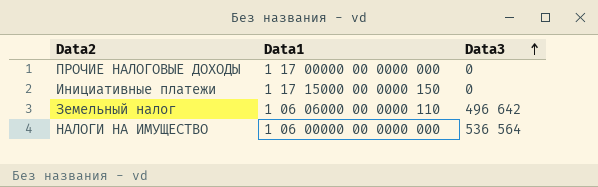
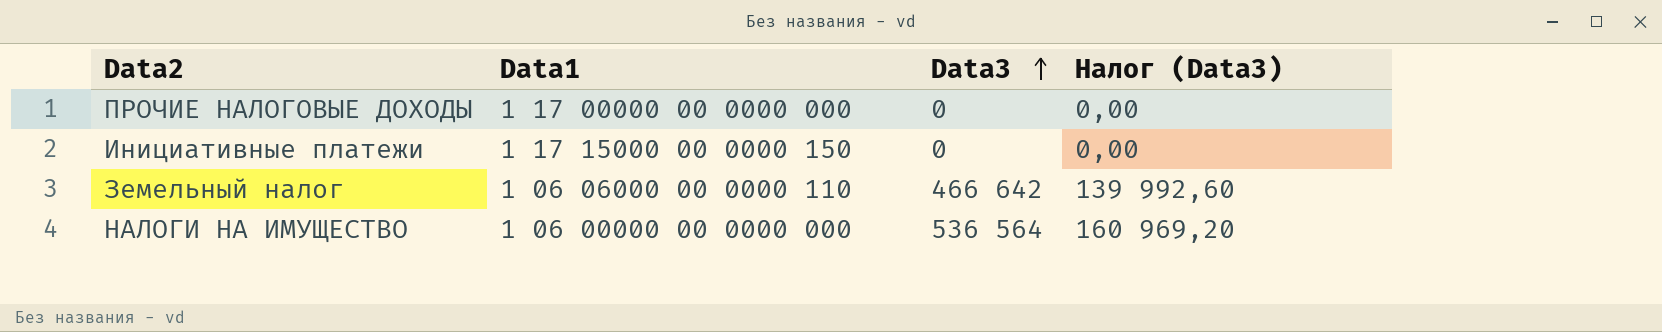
column Налог (Data3) | formula: none -> [Data3] * 0,3
Земельный налог | Data3: 496 642 -> 466 642

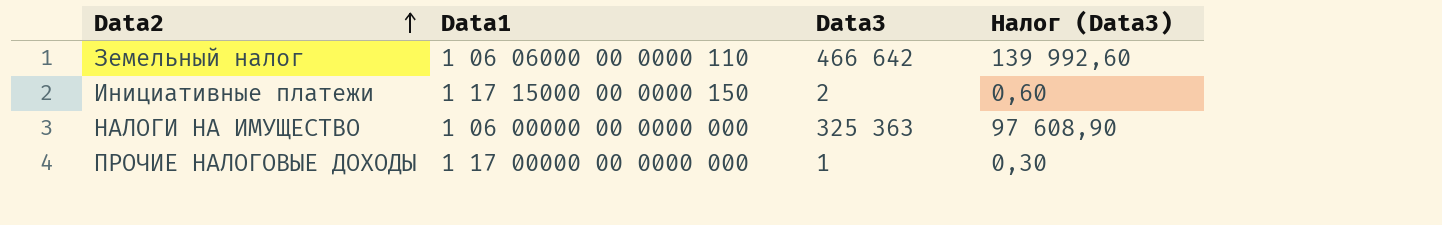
row order: Data3 ascending -> Data2 ascending
Инициативные платежи | Data3: 0 -> 2
Инициативные платежи | Налог (Data3): 0,00 -> 0,60
НАЛОГИ НА ИМУЩЕСТВО | Data3: 536 564 -> 325 363
НАЛОГИ НА ИМУЩЕСТВО | Налог (Data3): 160 969,20 -> 97 608,90
ПРОЧИЕ НАЛОГОВЫЕ ДОХОДЫ | Data3: 0 -> 1
ПРОЧИЕ НАЛОГОВЫЕ ДОХОДЫ | Налог (Data3): 0,00 -> 0,30

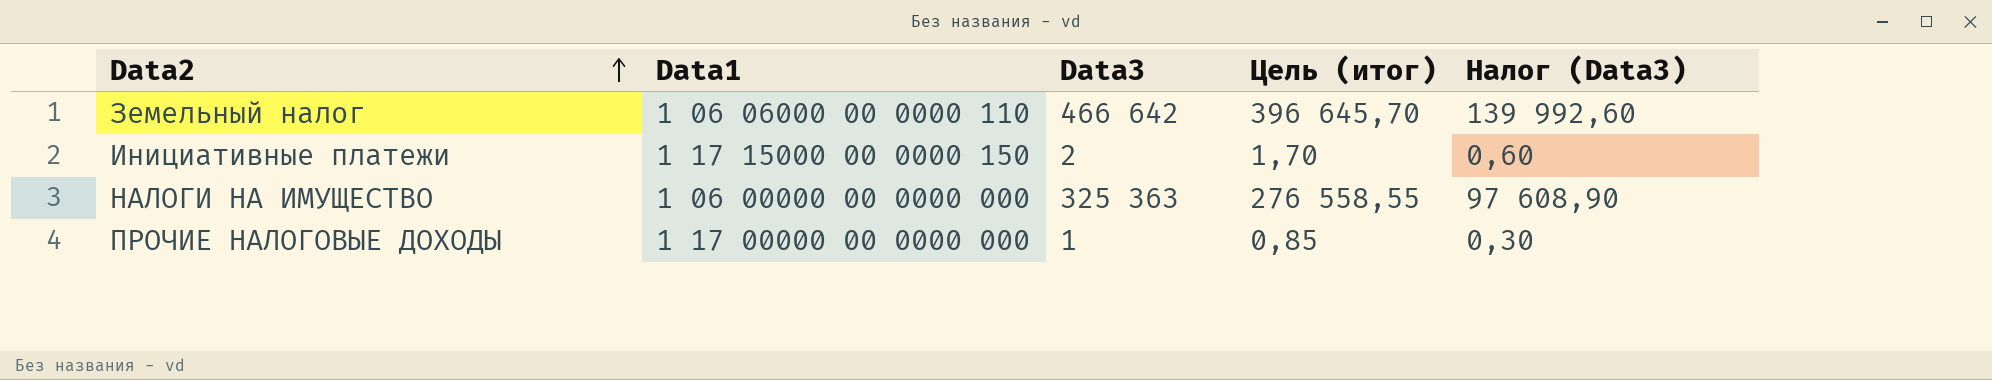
column Цель (итог) | formula: none -> [Data3] * 0,85

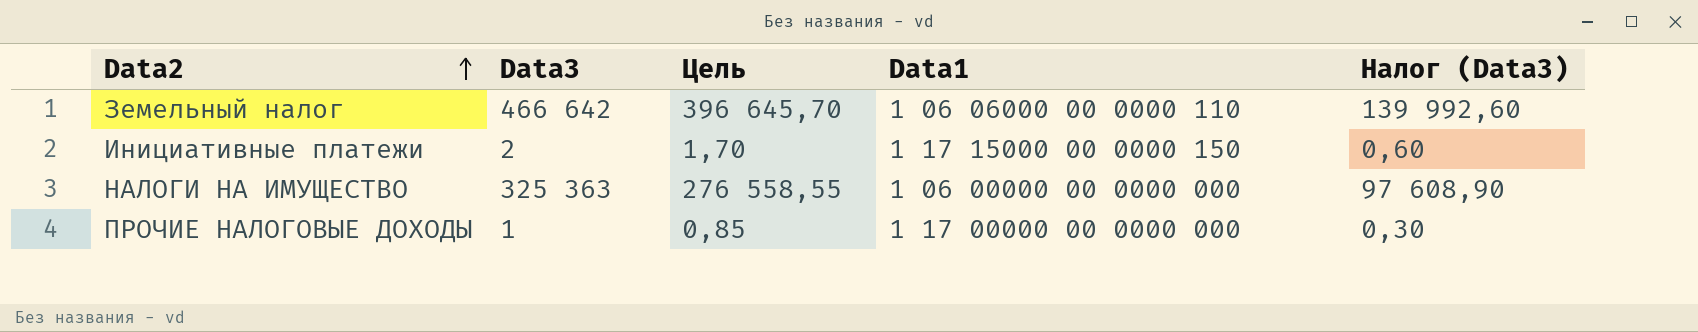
column name: Цель (итог) -> Цель
column Data1 | position: 2 -> 4

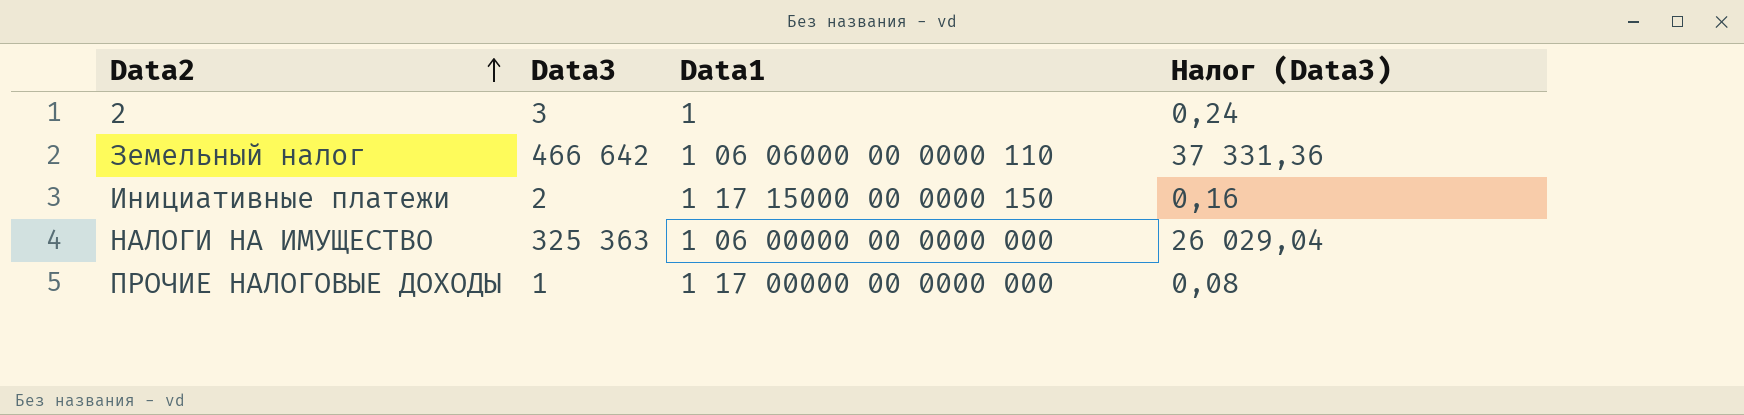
column Цель | formula: [Data3] * 0,85 -> none
column Налог (Data3) | formula: [Data3] * 0,3 -> [Data3] * 0,08
row 2: none -> 3 | 1 | 0,24

